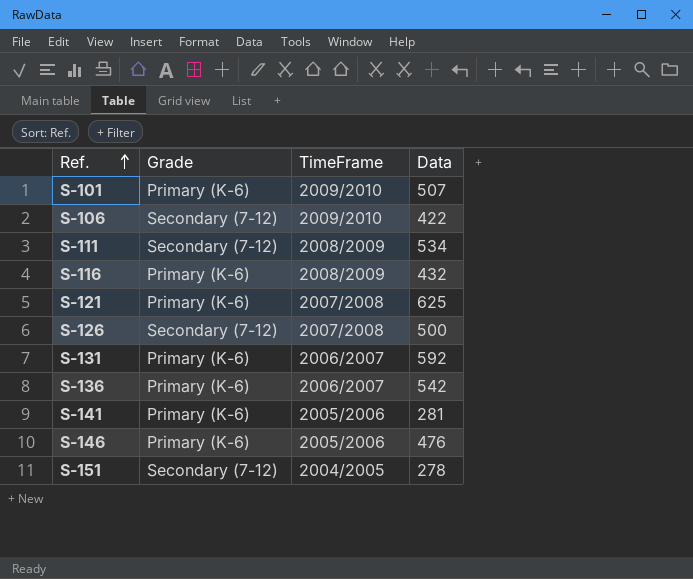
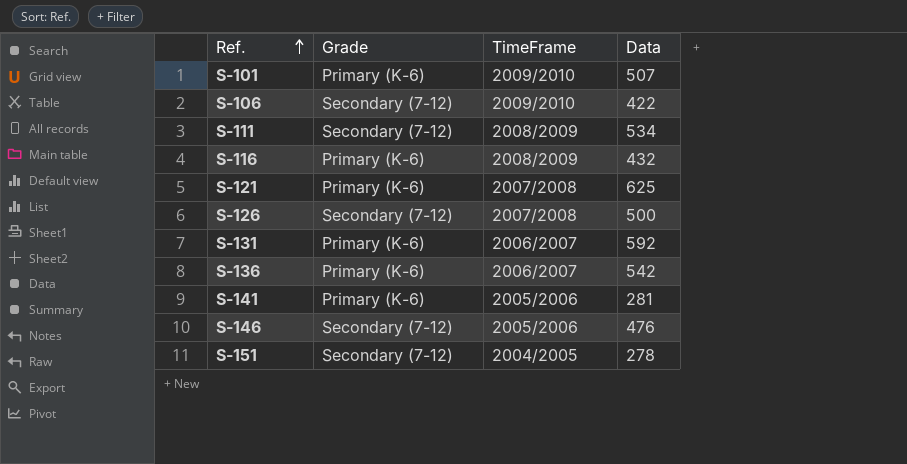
S-146 | Grade: Primary (K-6) -> Secondary (7-12)

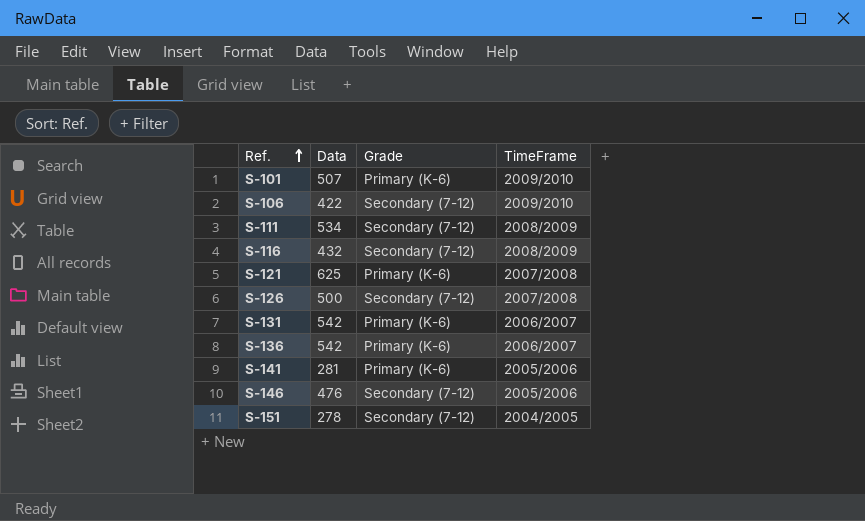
column Data | position: 4 -> 2
S-116 | Grade: Primary (K-6) -> Secondary (7-12)
S-131 | Data: 592 -> 542

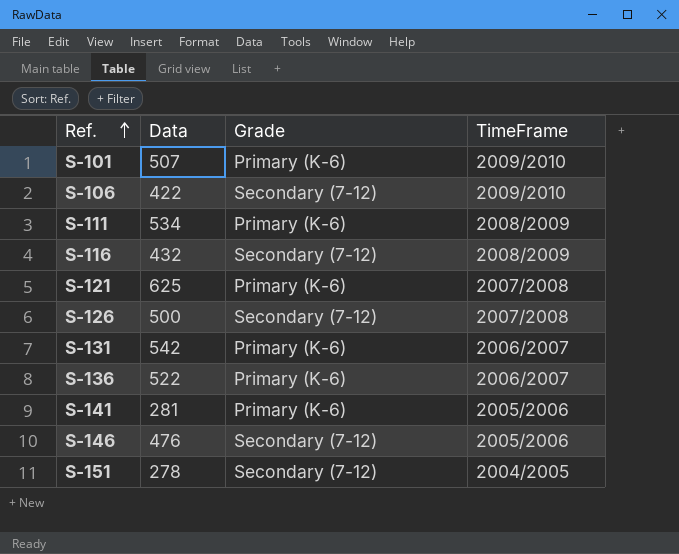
S-111 | Grade: Secondary (7-12) -> Primary (K-6)
S-136 | Data: 542 -> 522

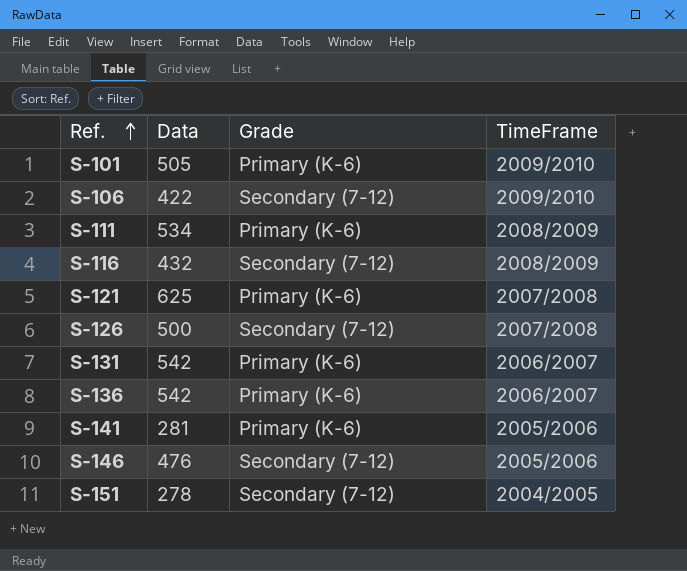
S-101 | Data: 507 -> 505
S-136 | Data: 522 -> 542

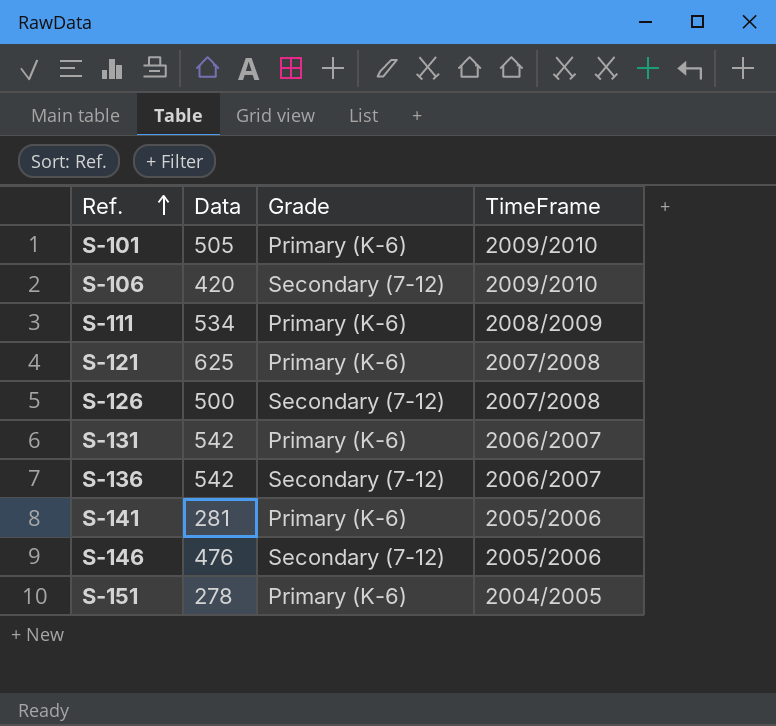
row S-116: 432 | Secondary (7-12) | 2008/2009 -> none
S-106 | Data: 422 -> 420
S-136 | Grade: Primary (K-6) -> Secondary (7-12)
S-151 | Grade: Secondary (7-12) -> Primary (K-6)

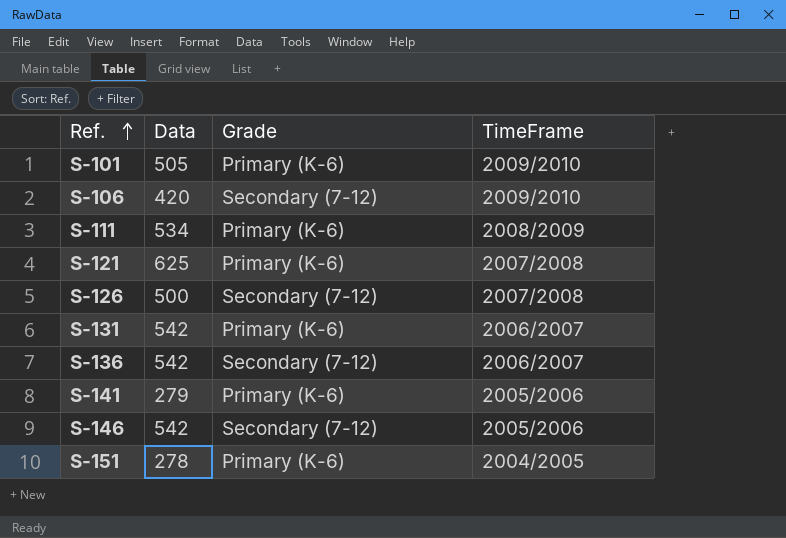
S-141 | Data: 281 -> 279
S-146 | Data: 476 -> 542

